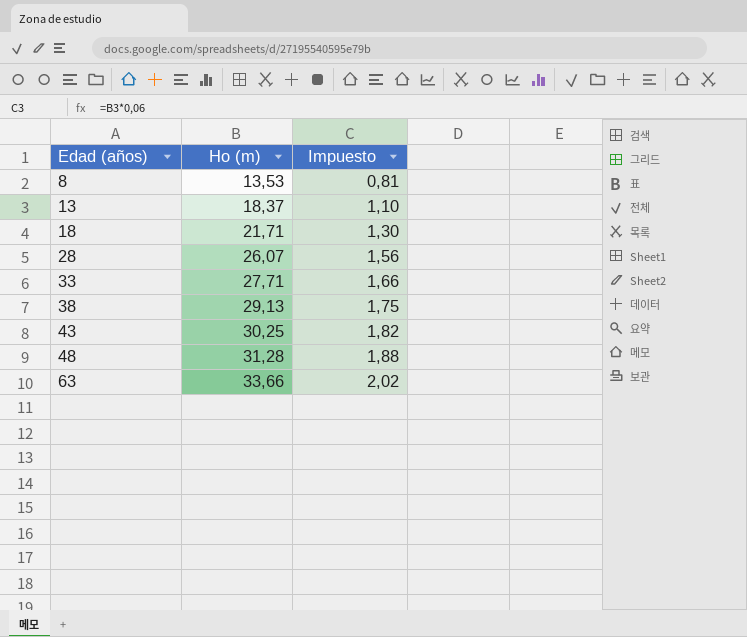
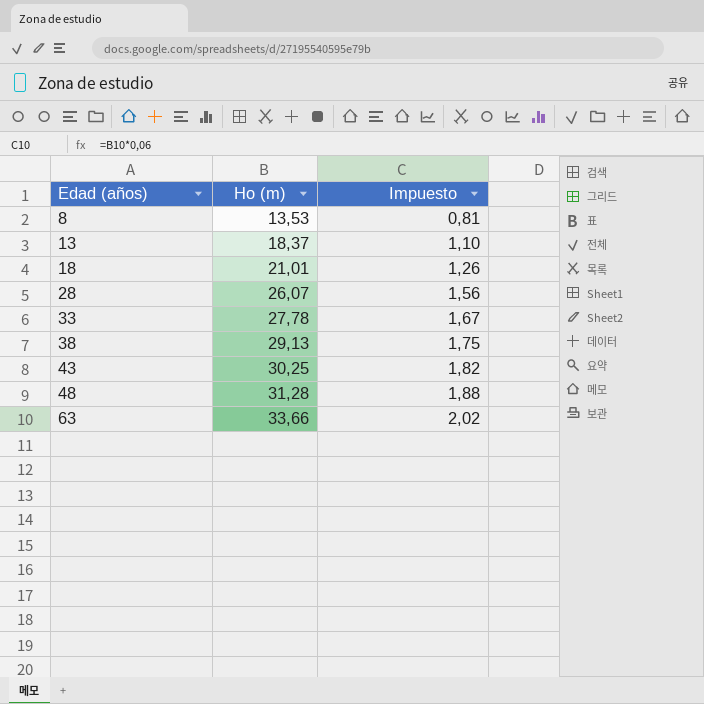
18 | Ho (m): 21,71 -> 21,01
18 | Impuesto: 1,30 -> 1,26
33 | Ho (m): 27,71 -> 27,78
33 | Impuesto: 1,66 -> 1,67

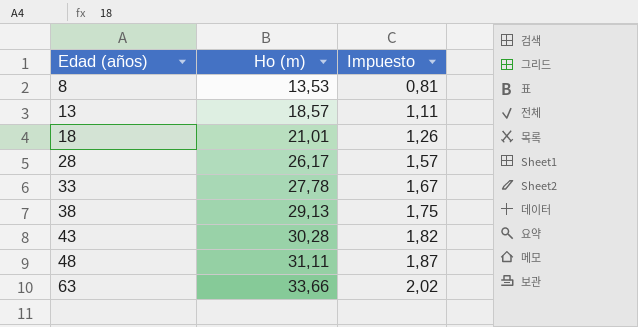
13 | Ho (m): 18,37 -> 18,57
13 | Impuesto: 1,10 -> 1,11
28 | Ho (m): 26,07 -> 26,17
28 | Impuesto: 1,56 -> 1,57
43 | Ho (m): 30,25 -> 30,28
48 | Ho (m): 31,28 -> 31,11
48 | Impuesto: 1,88 -> 1,87

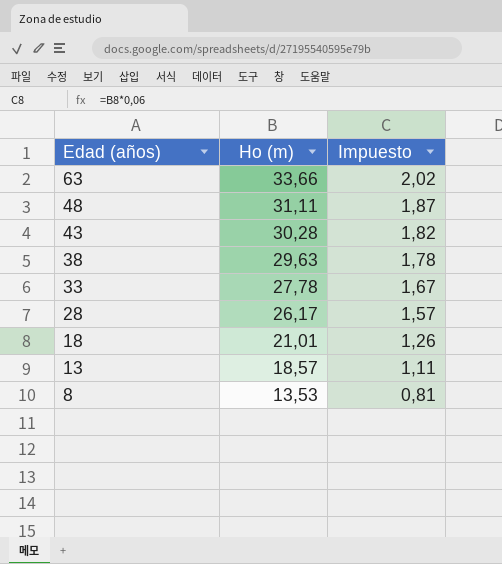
row order: Edad (años) ascending -> Edad (años) descending
38 | Ho (m): 29,13 -> 29,63
38 | Impuesto: 1,75 -> 1,78

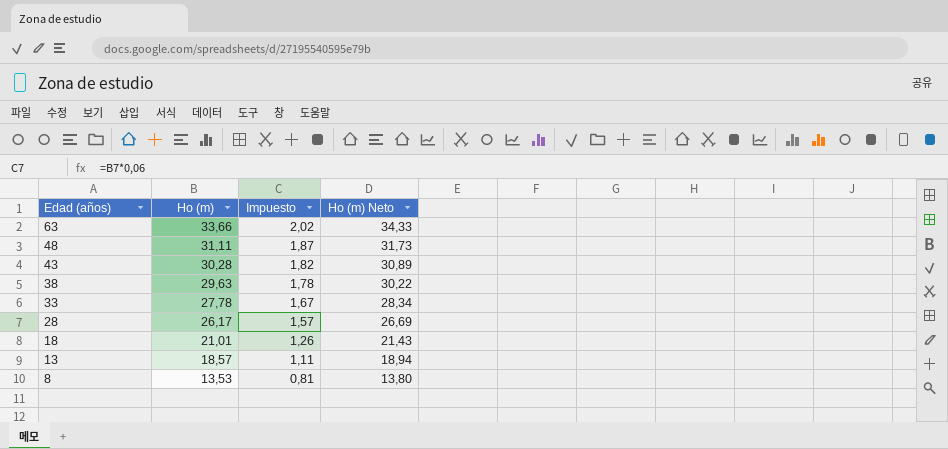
column Ho (m) Neto | formula: none -> [Ho (m)] * 1,02

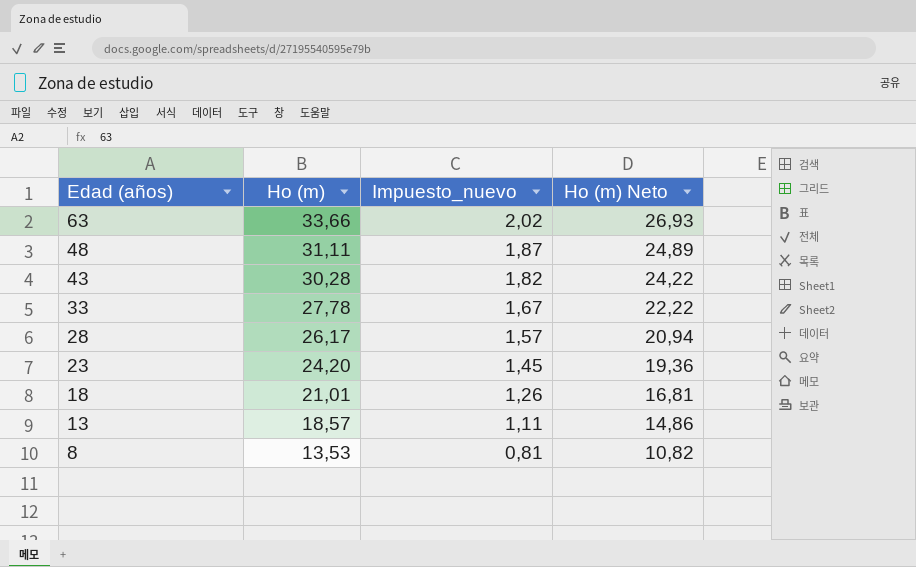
column name: Impuesto -> Impuesto_nuevo
column Ho (m) Neto | formula: [Ho (m)] * 1,02 -> [Ho (m)] * 0,8
row 38: 29,63 | 1,78 | 30,22 -> none
row 23: none -> 24,20 | 1,45 | 19,36

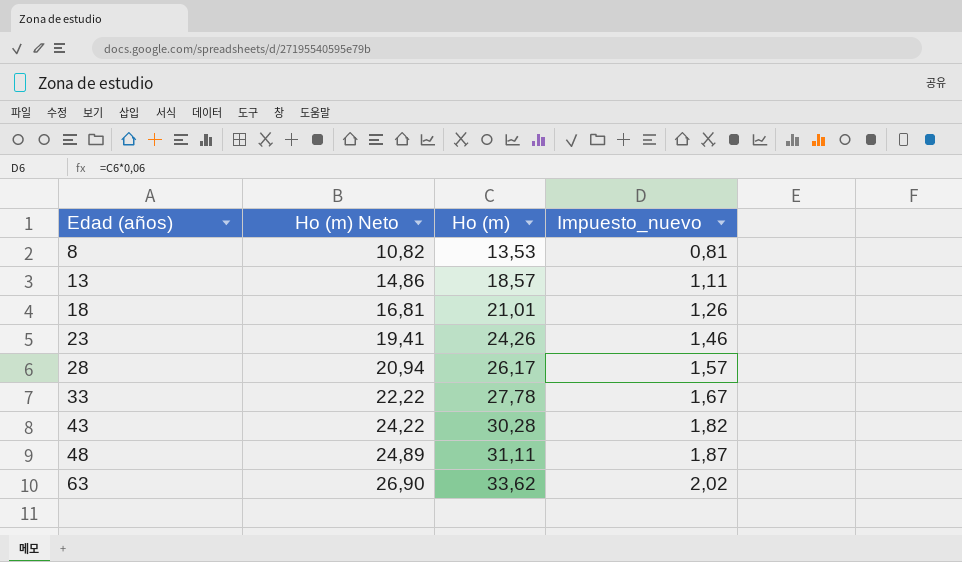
row order: Edad (años) descending -> Edad (años) ascending
column Ho (m) Neto | position: 4 -> 2
23 | Ho (m) Neto: 19,36 -> 19,41
23 | Ho (m): 24,20 -> 24,26
23 | Impuesto_nuevo: 1,45 -> 1,46
63 | Ho (m) Neto: 26,93 -> 26,90
63 | Ho (m): 33,66 -> 33,62

